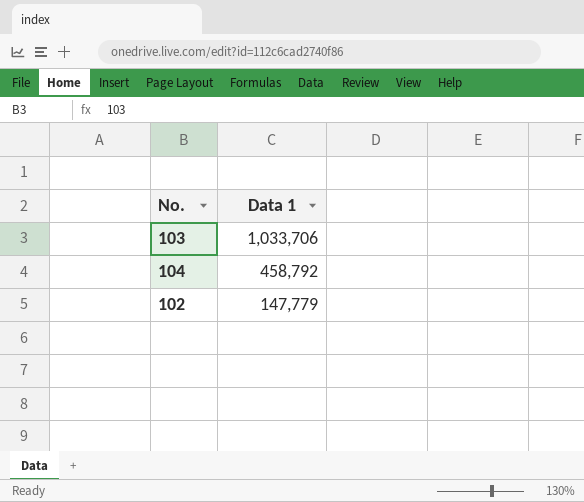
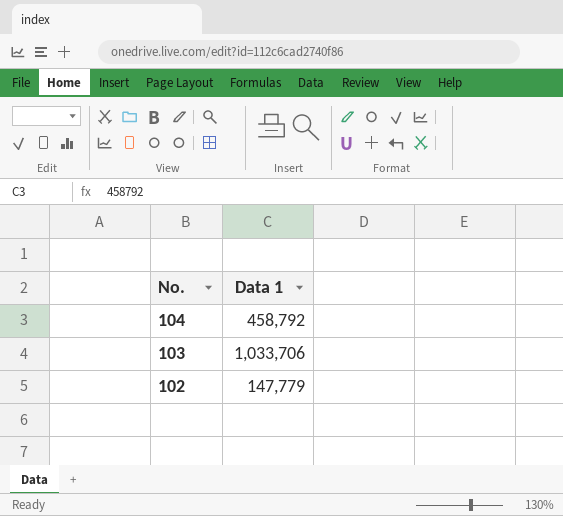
row order: Data 1 descending -> No. descending

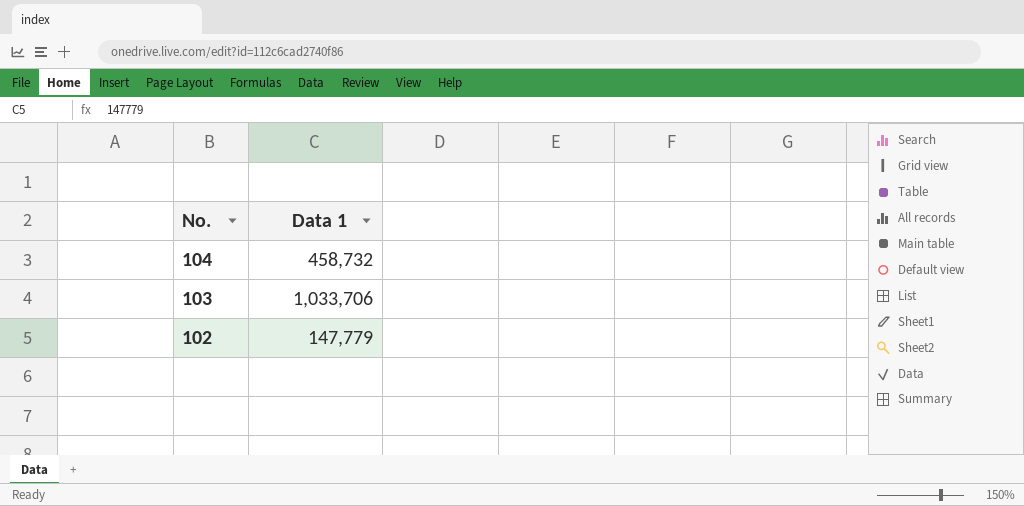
104 | Data 1: 458,792 -> 458,732

